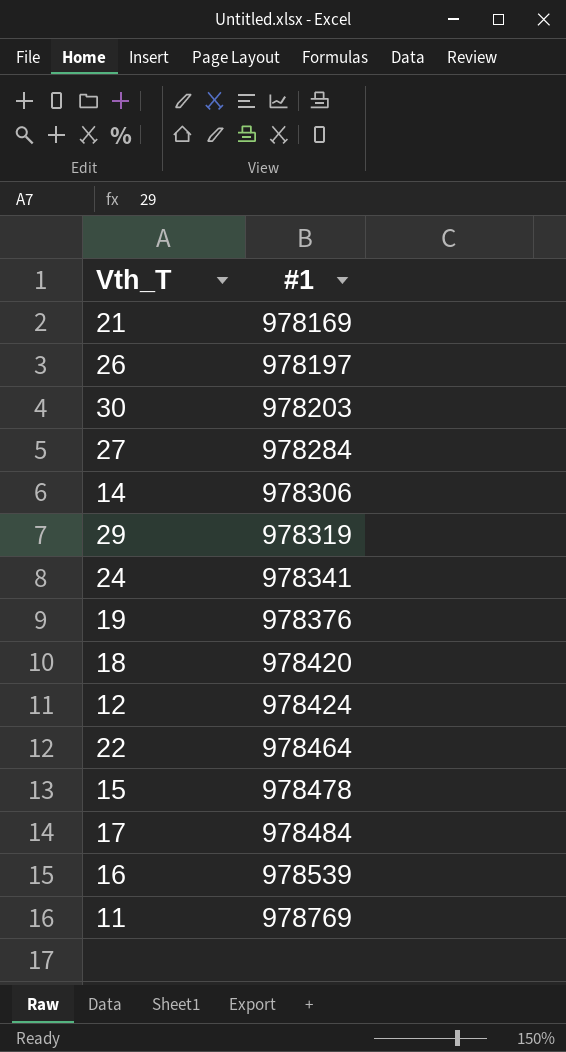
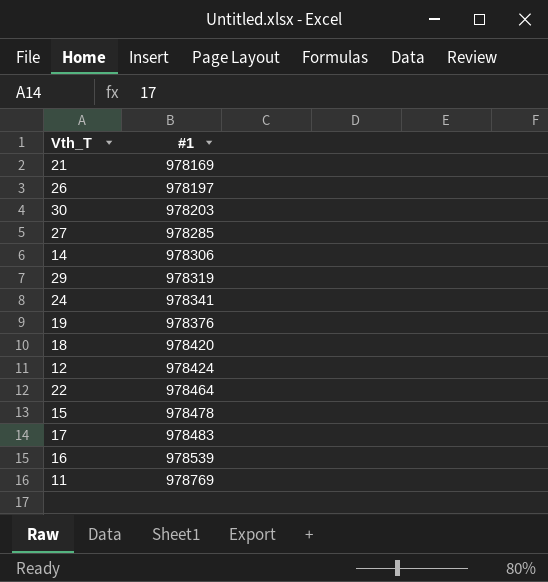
27 | #1: 978284 -> 978285
17 | #1: 978484 -> 978483

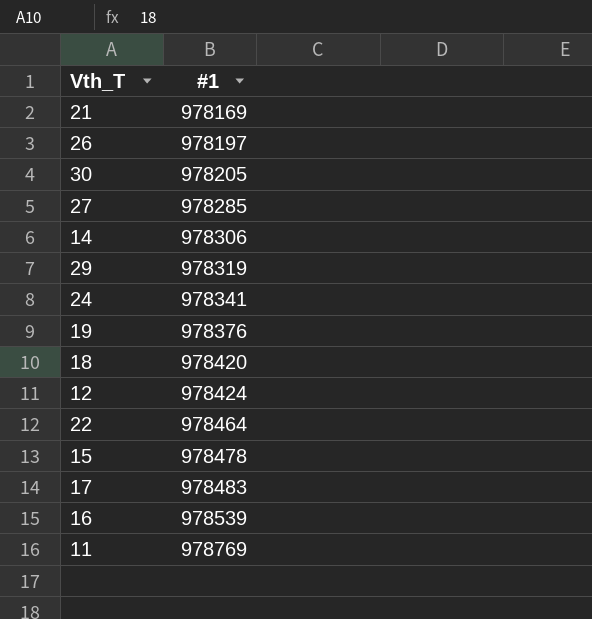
30 | #1: 978203 -> 978205

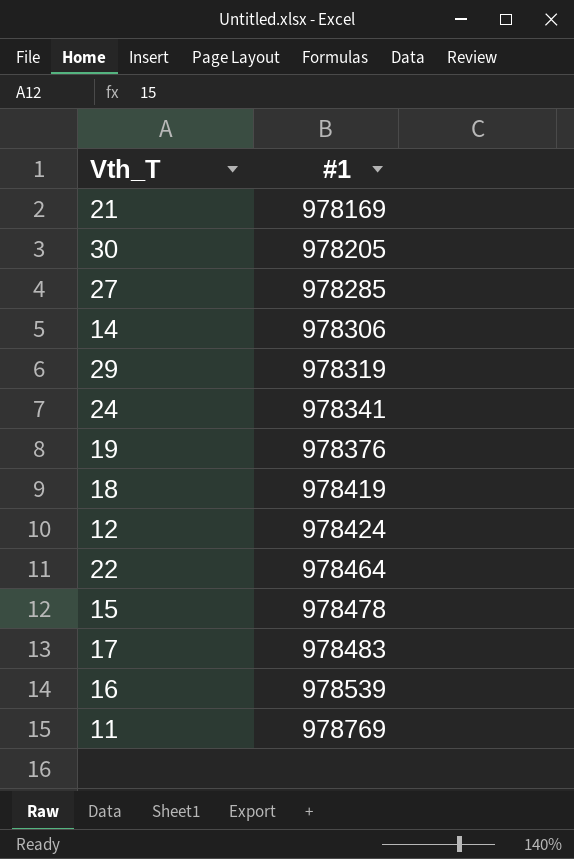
row 26: 978197 -> none
18 | #1: 978420 -> 978419

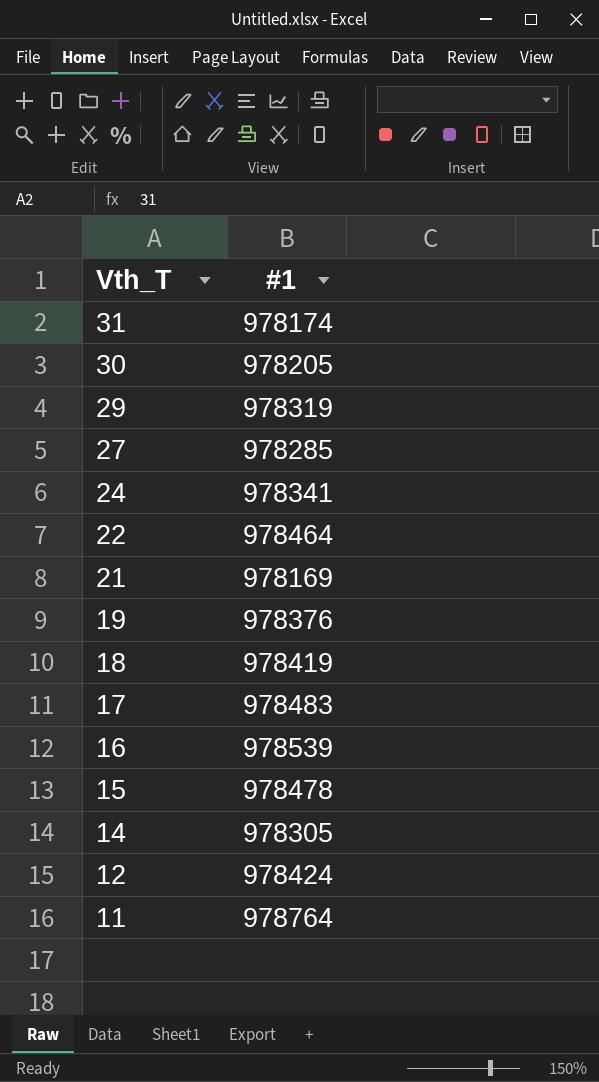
row order: #1 ascending -> Vth_T descending
row 31: none -> 978174
14 | #1: 978306 -> 978305
11 | #1: 978769 -> 978764

